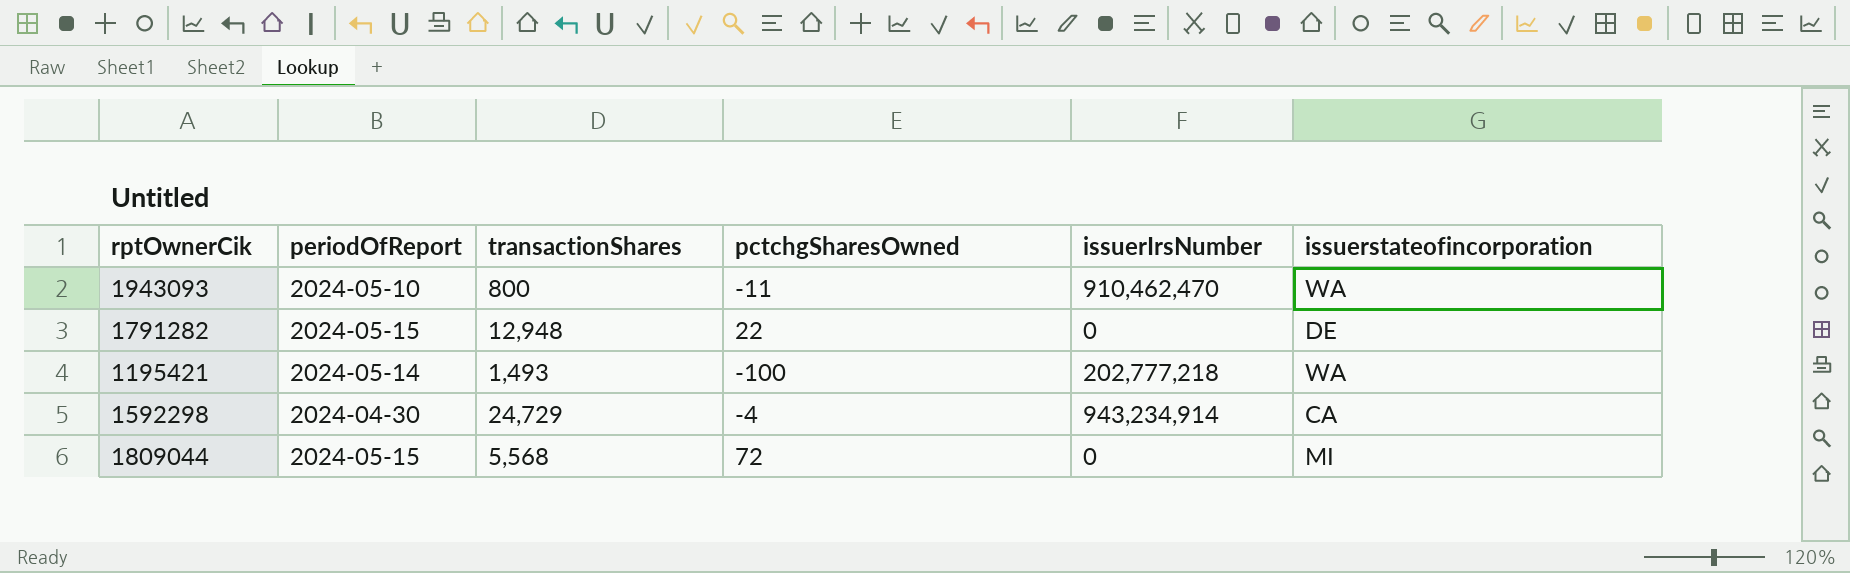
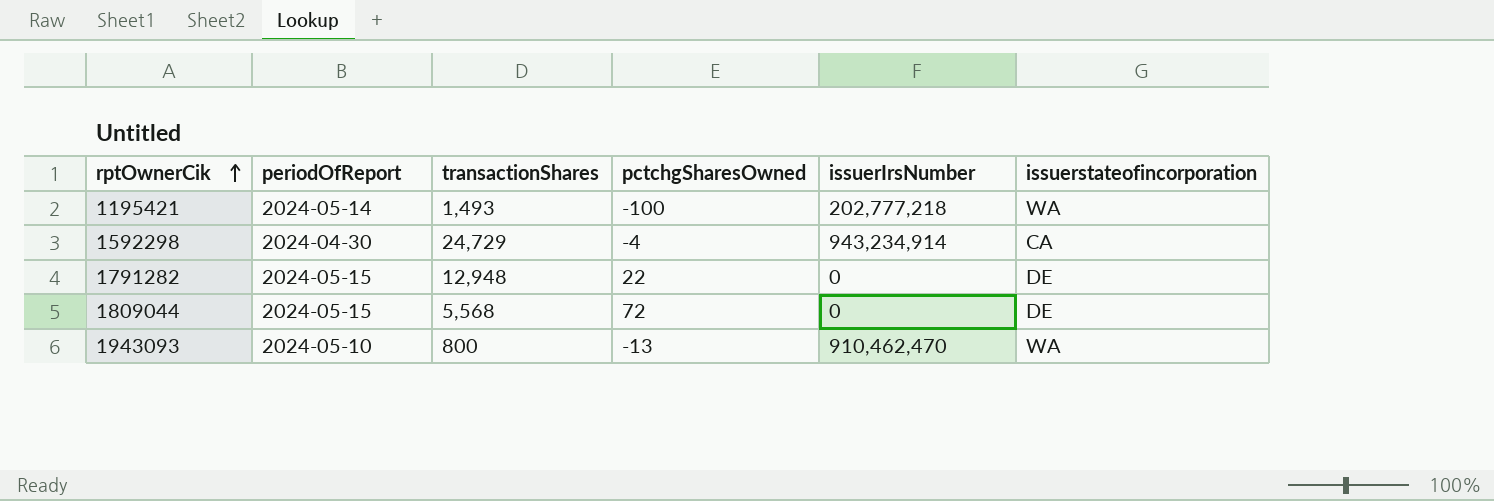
row order: none -> rptOwnerCik ascending
1809044 | issuerstateofincorporation: MI -> DE
1943093 | pctchgSharesOwned: -11 -> -13

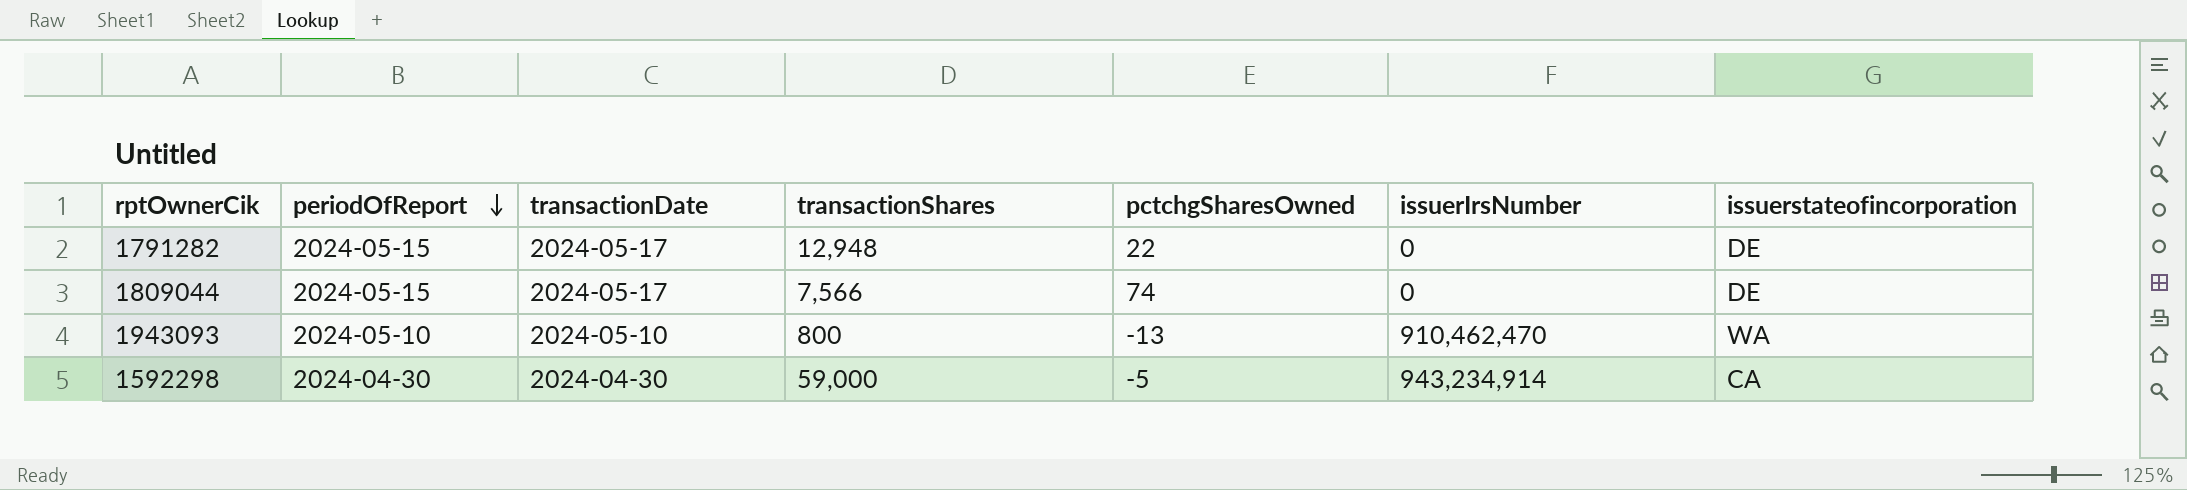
row order: rptOwnerCik ascending -> periodOfReport descending
column transactionDate | position: none -> 3
row 1195421: 2024-05-14 | 1,493 | -100 | 202,777,218 | WA -> none
1809044 | transactionShares: 5,568 -> 7,566
1809044 | pctchgSharesOwned: 72 -> 74
1592298 | transactionShares: 24,729 -> 59,000
1592298 | pctchgSharesOwned: -4 -> -5

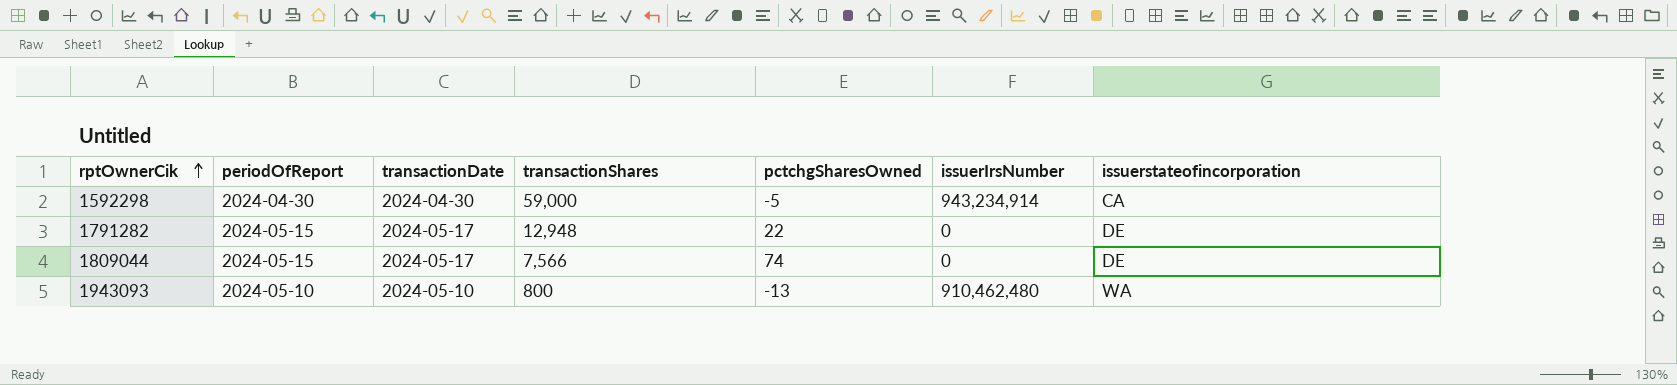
row order: periodOfReport descending -> rptOwnerCik ascending
1943093 | issuerIrsNumber: 910,462,470 -> 910,462,480

